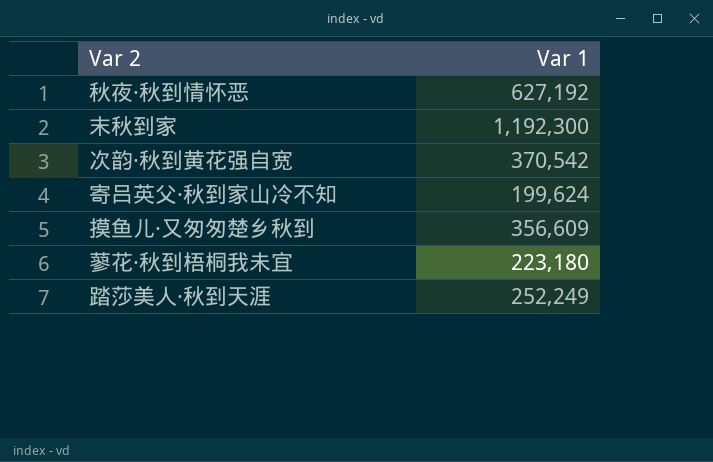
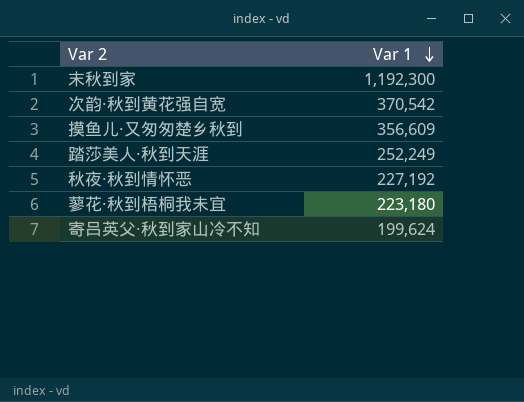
row order: none -> Var 1 descending
秋夜·秋到情怀恶 | Var 1: 627,192 -> 227,192

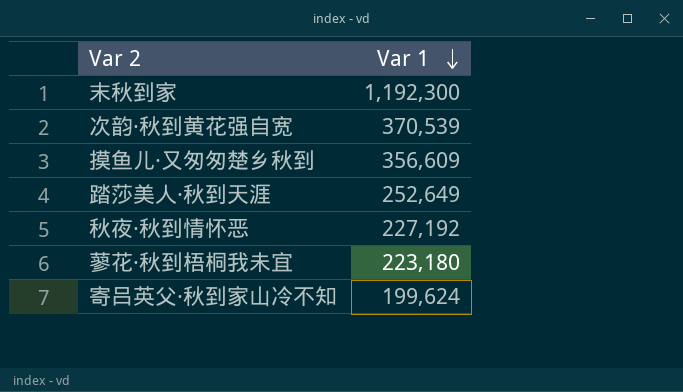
次韵·秋到黄花强自宽 | Var 1: 370,542 -> 370,539
踏莎美人·秋到天涯 | Var 1: 252,249 -> 252,649

